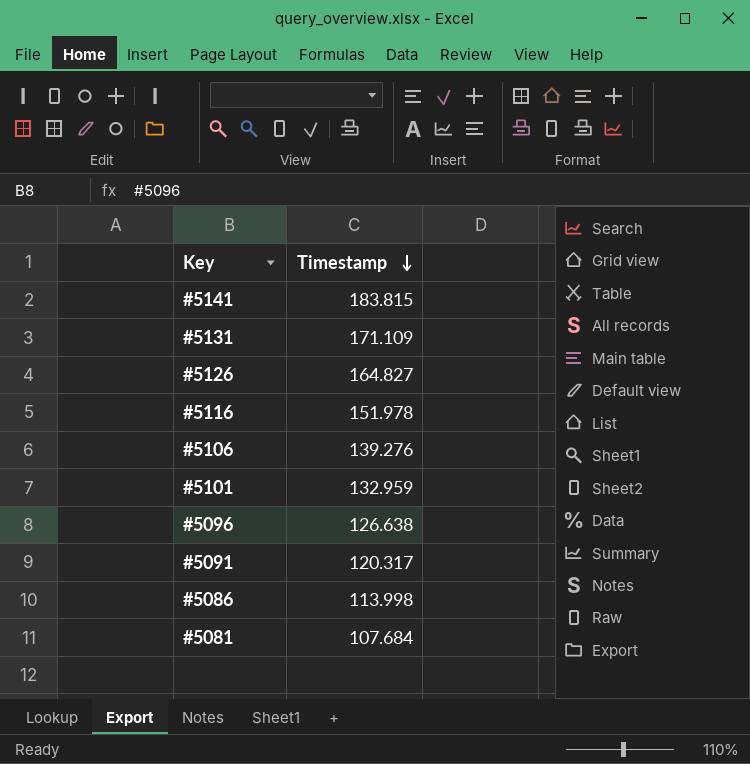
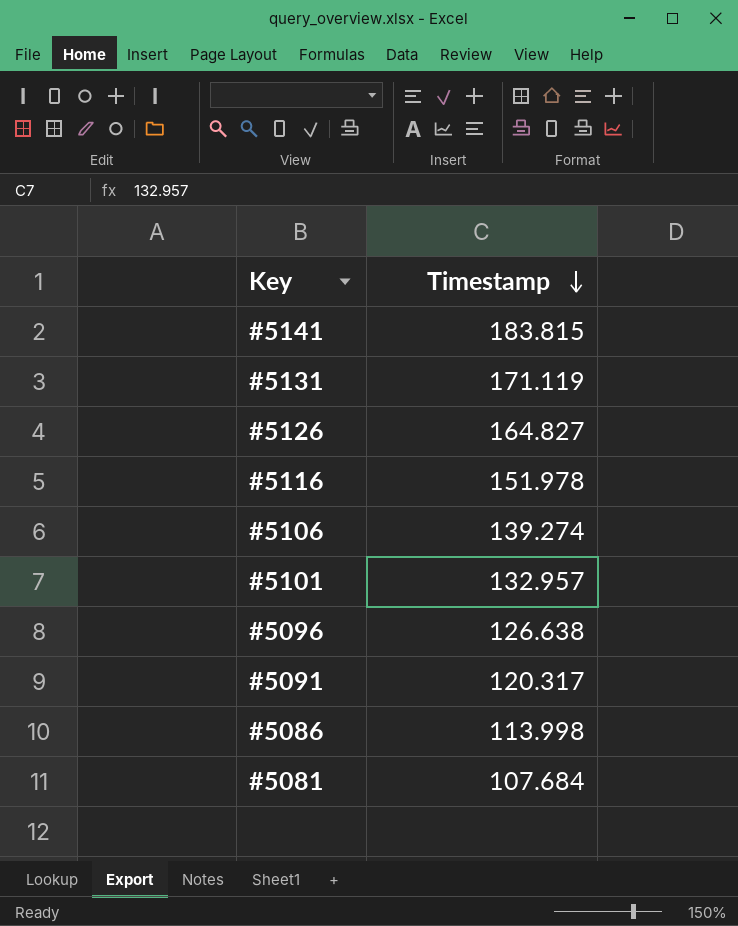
#5131 | Timestamp: 171.109 -> 171.119
#5106 | Timestamp: 139.276 -> 139.274
#5101 | Timestamp: 132.959 -> 132.957

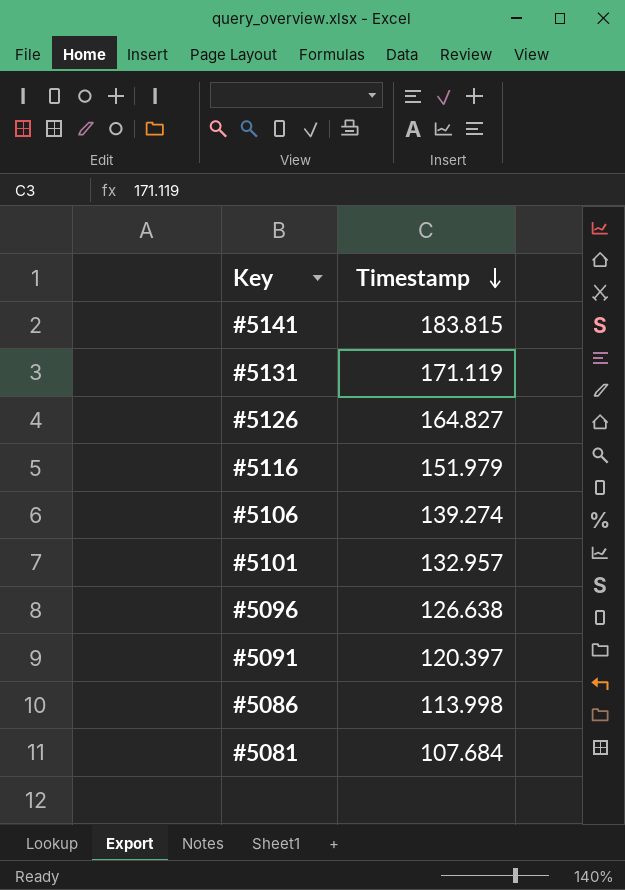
#5116 | Timestamp: 151.978 -> 151.979
#5091 | Timestamp: 120.317 -> 120.397

